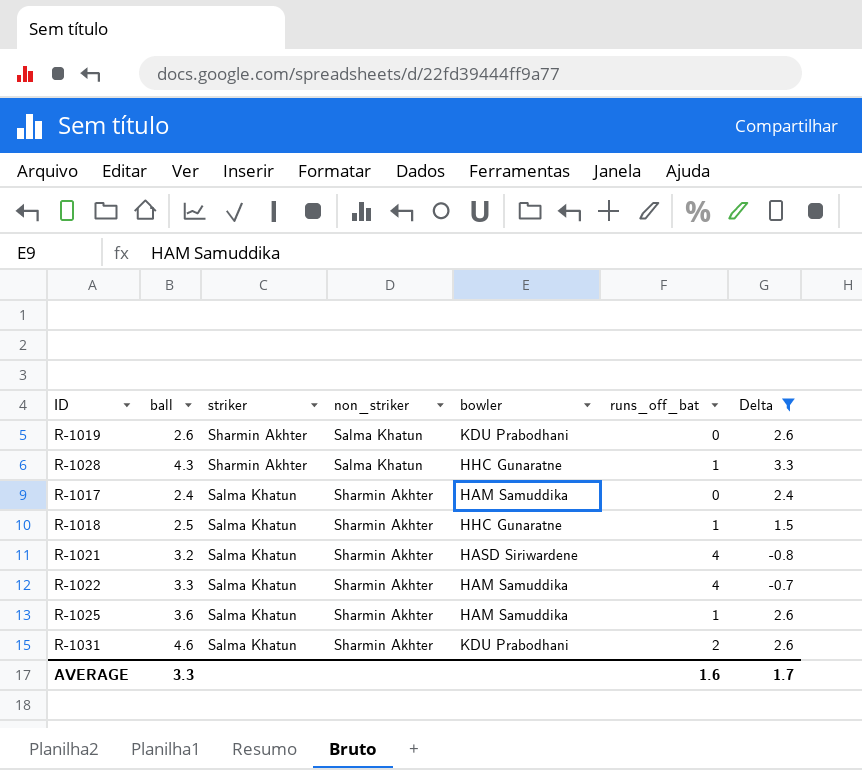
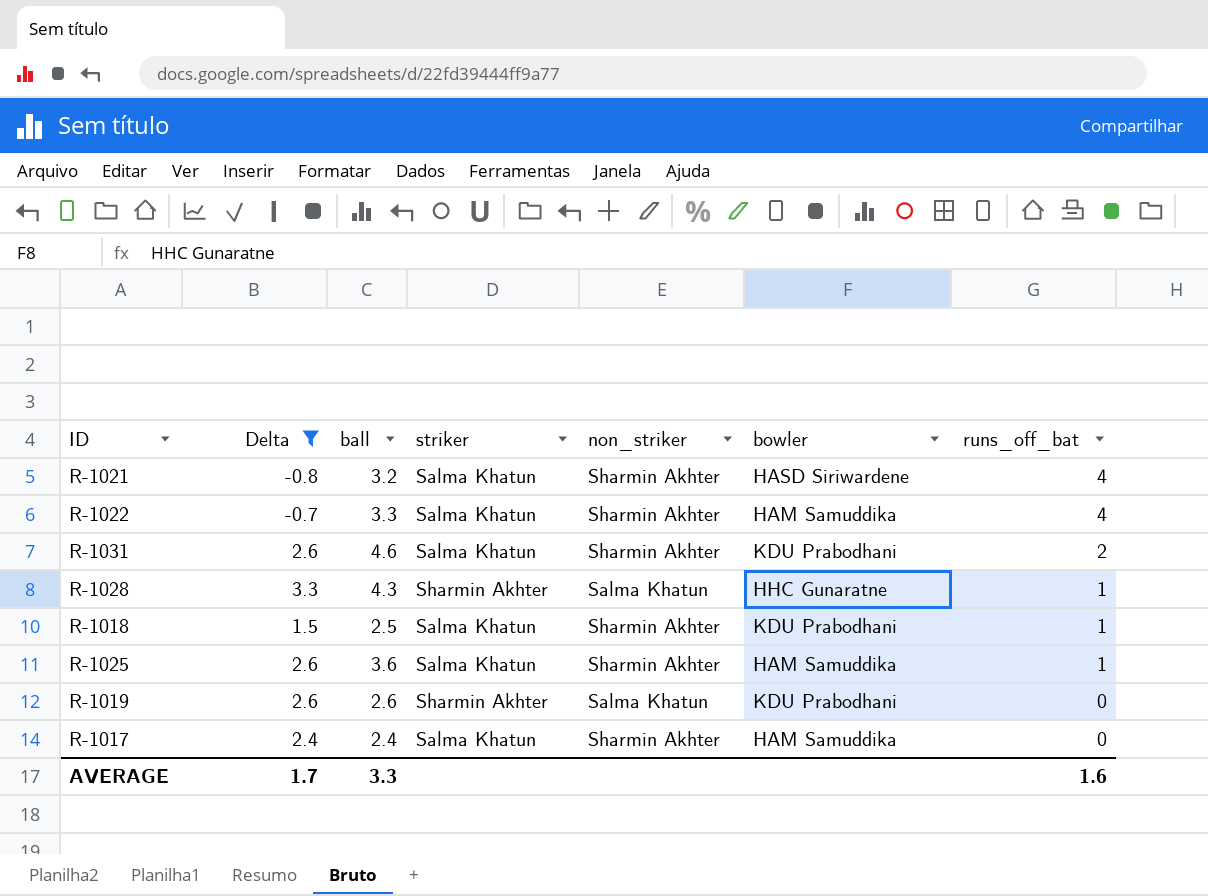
row order: striker descending -> runs_off_bat descending
column Delta | position: 7 -> 2
R-1018 | bowler: HHC Gunaratne -> KDU Prabodhani

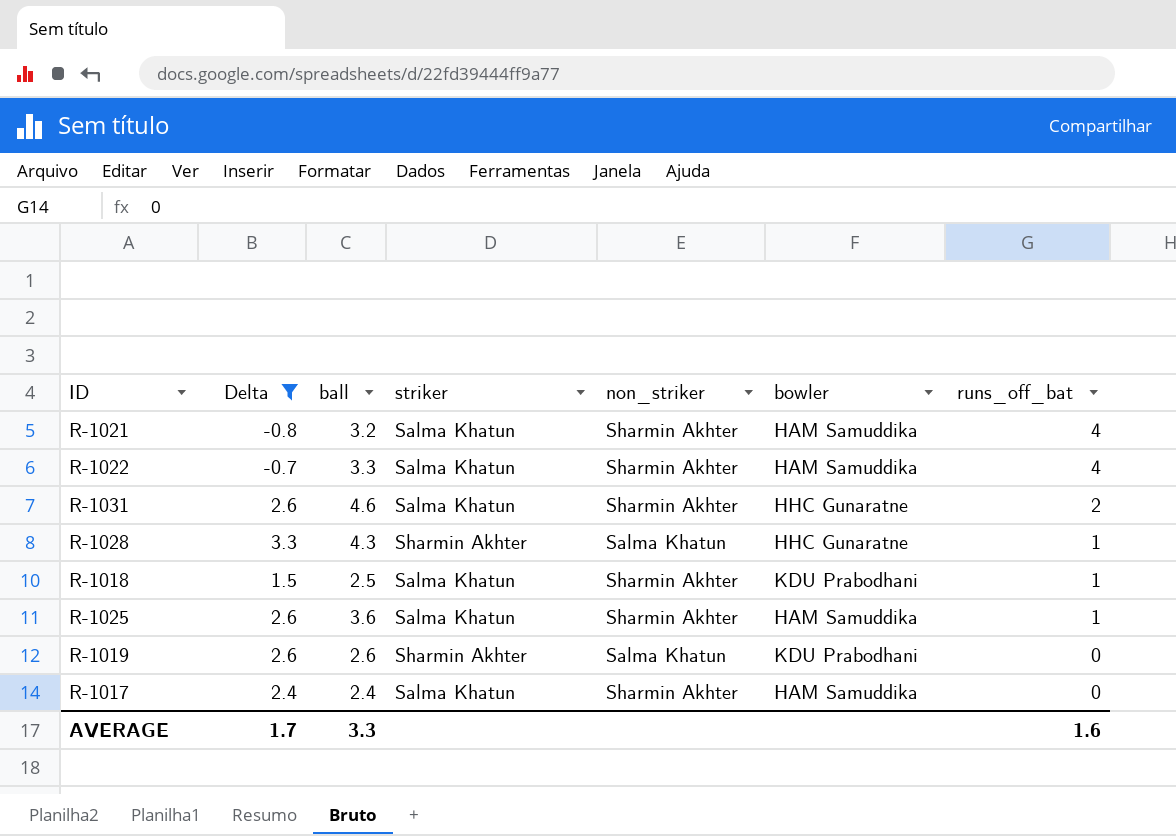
R-1021 | bowler: HASD Siriwardene -> HAM Samuddika
R-1031 | bowler: KDU Prabodhani -> HHC Gunaratne

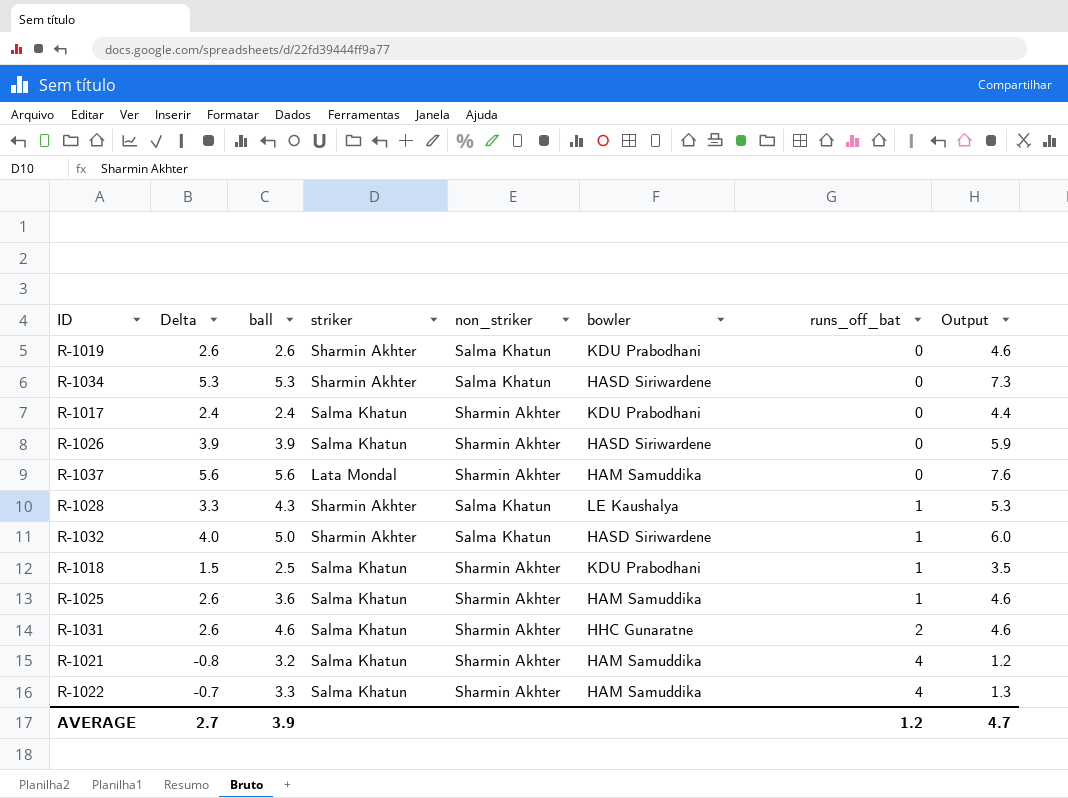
filter: Delta <= 3.3 -> none
row order: runs_off_bat descending -> runs_off_bat ascending
column Output | formula: none -> [Delta] + 2
R-1017 | bowler: HAM Samuddika -> KDU Prabodhani
R-1028 | bowler: HHC Gunaratne -> LE Kaushalya
AVERAGE | Delta: 1.7 -> 2.7
AVERAGE | ball: 3.3 -> 3.9
AVERAGE | runs_off_bat: 1.6 -> 1.2

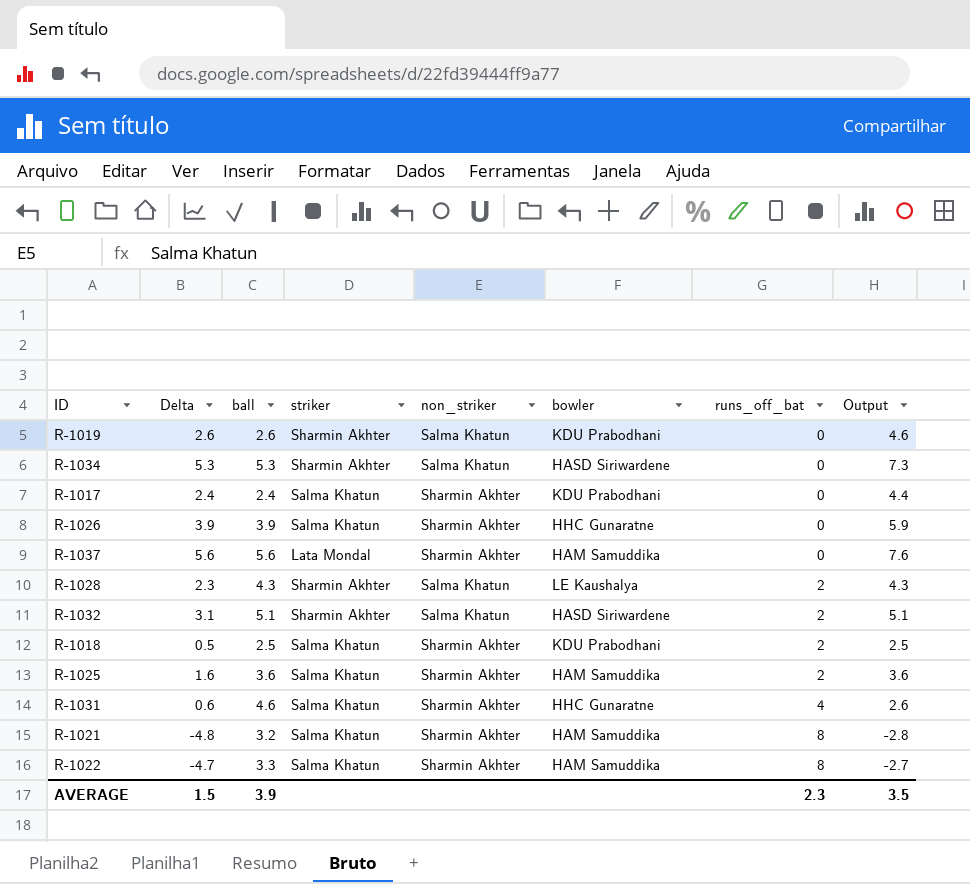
R-1026 | bowler: HASD Siriwardene -> HHC Gunaratne
R-1028 | Delta: 3.3 -> 2.3
R-1028 | runs_off_bat: 1 -> 2
R-1028 | Output: 5.3 -> 4.3
R-1032 | Delta: 4.0 -> 3.1
R-1032 | ball: 5.0 -> 5.1
R-1032 | runs_off_bat: 1 -> 2
R-1032 | Output: 6.0 -> 5.1
R-1018 | Delta: 1.5 -> 0.5
R-1018 | runs_off_bat: 1 -> 2
R-1018 | Output: 3.5 -> 2.5
R-1025 | Delta: 2.6 -> 1.6
R-1025 | runs_off_bat: 1 -> 2
R-1025 | Output: 4.6 -> 3.6
R-1031 | Delta: 2.6 -> 0.6
R-1031 | runs_off_bat: 2 -> 4
R-1031 | Output: 4.6 -> 2.6
R-1021 | Delta: -0.8 -> -4.8
R-1021 | runs_off_bat: 4 -> 8
R-1021 | Output: 1.2 -> -2.8
R-1022 | Delta: -0.7 -> -4.7
R-1022 | runs_off_bat: 4 -> 8
R-1022 | Output: 1.3 -> -2.7
AVERAGE | Delta: 2.7 -> 1.5
AVERAGE | runs_off_bat: 1.2 -> 2.3
AVERAGE | Output: 4.7 -> 3.5

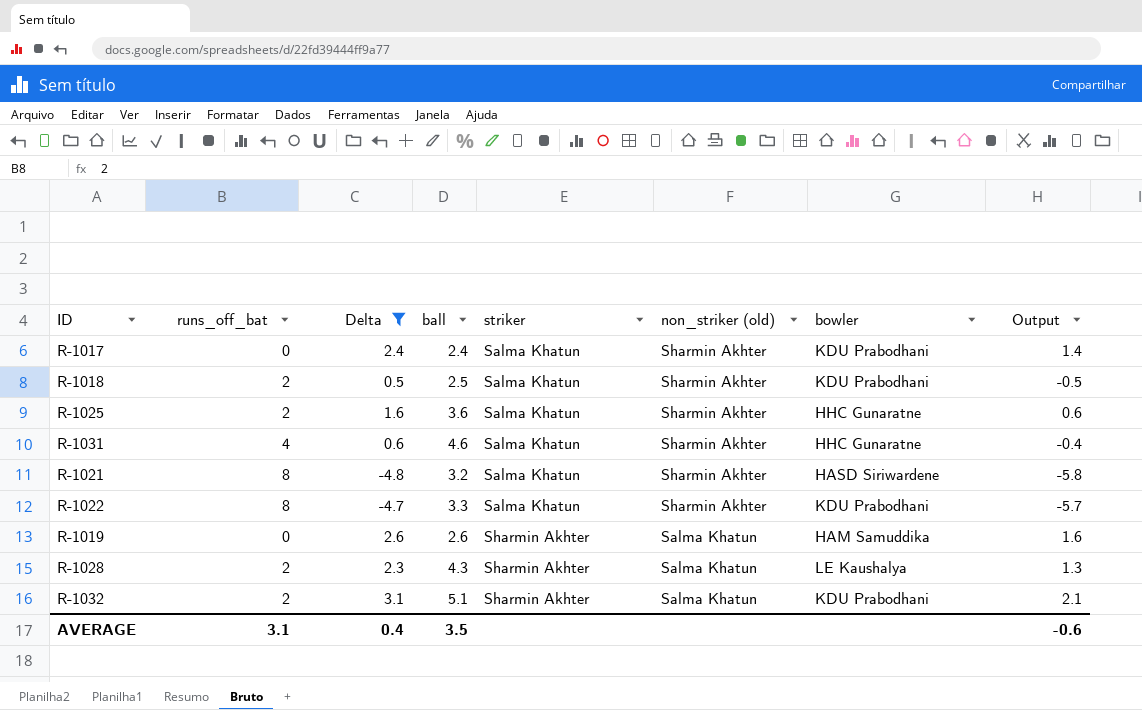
filter: none -> Delta <= 3.1
row order: runs_off_bat ascending -> striker ascending
column runs_off_bat | position: 7 -> 2
column name: non_striker -> non_striker (old)
column Output | formula: [Delta] + 2 -> [Delta] - 1
R-1025 | bowler: HAM Samuddika -> HHC Gunaratne
R-1021 | bowler: HAM Samuddika -> HASD Siriwardene
R-1022 | bowler: HAM Samuddika -> KDU Prabodhani
R-1019 | bowler: KDU Prabodhani -> HAM Samuddika
R-1032 | bowler: HASD Siriwardene -> KDU Prabodhani
AVERAGE | runs_off_bat: 2.3 -> 3.1
AVERAGE | Delta: 1.5 -> 0.4
AVERAGE | ball: 3.9 -> 3.5
AVERAGE | Output: 3.5 -> -0.6

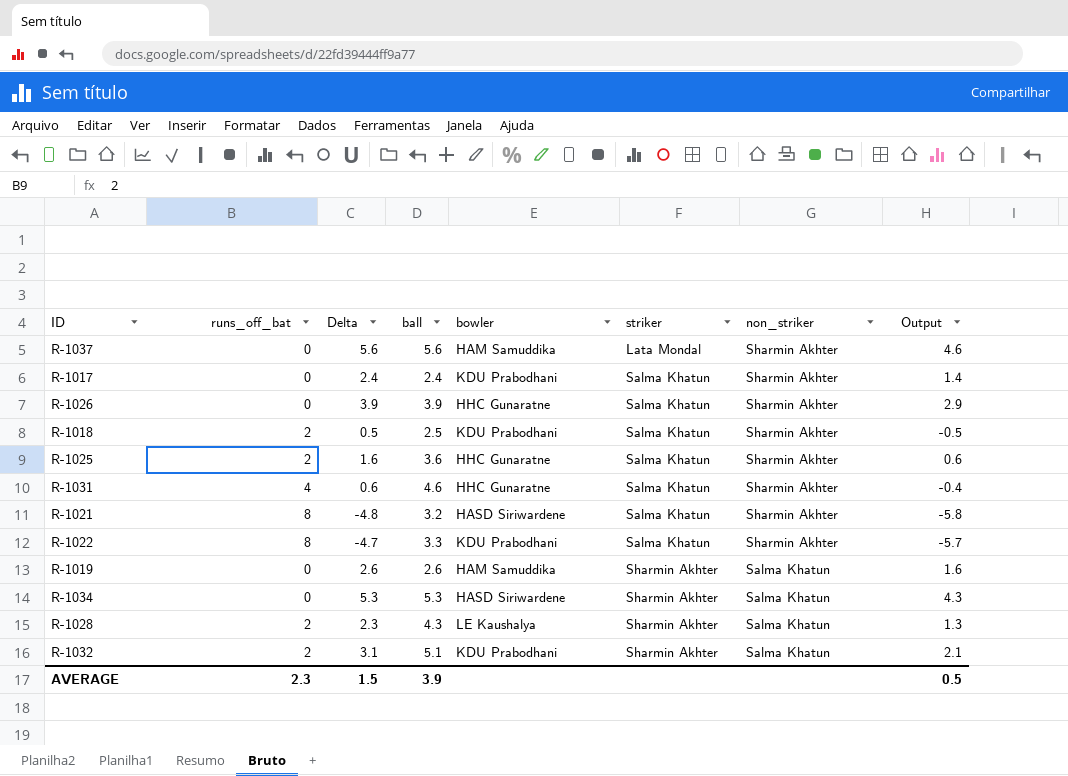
filter: Delta <= 3.1 -> none
column bowler | position: 7 -> 5
column name: non_striker (old) -> non_striker
AVERAGE | runs_off_bat: 3.1 -> 2.3
AVERAGE | Delta: 0.4 -> 1.5
AVERAGE | ball: 3.5 -> 3.9
AVERAGE | Output: -0.6 -> 0.5

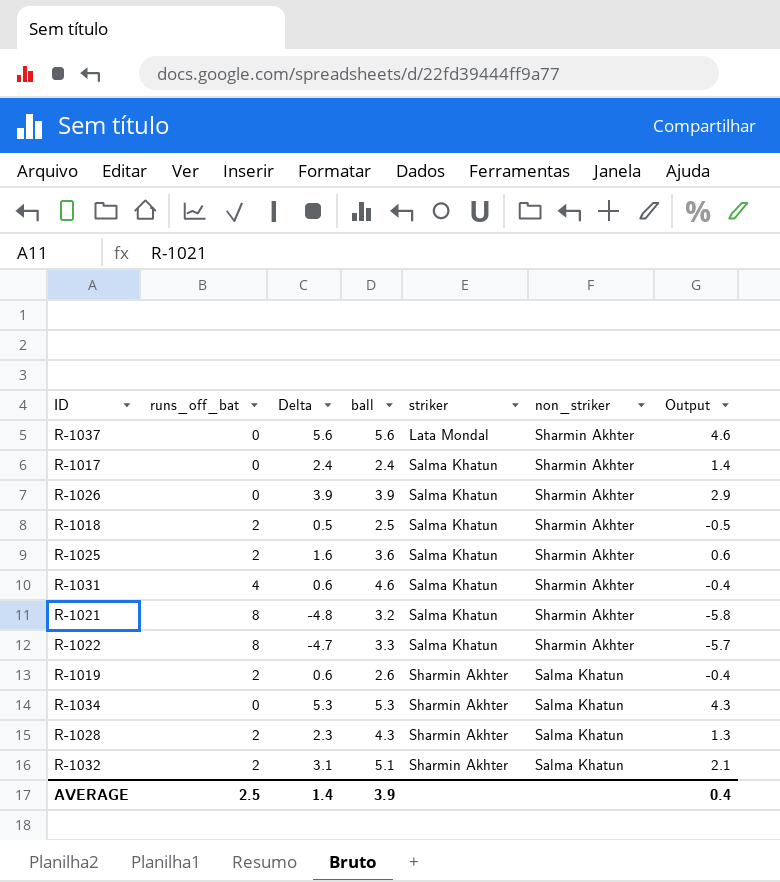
column bowler | position: 5 -> none
R-1019 | runs_off_bat: 0 -> 2
R-1019 | Delta: 2.6 -> 0.6
R-1019 | Output: 1.6 -> -0.4
AVERAGE | runs_off_bat: 2.3 -> 2.5
AVERAGE | Delta: 1.5 -> 1.4
AVERAGE | Output: 0.5 -> 0.4

